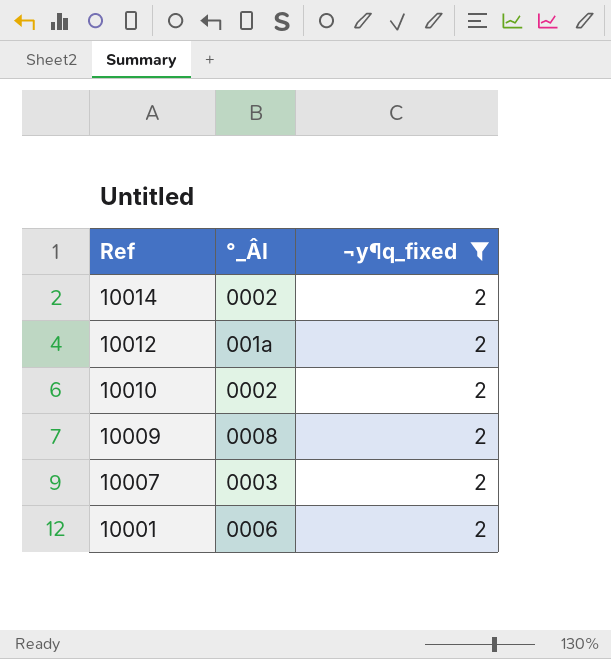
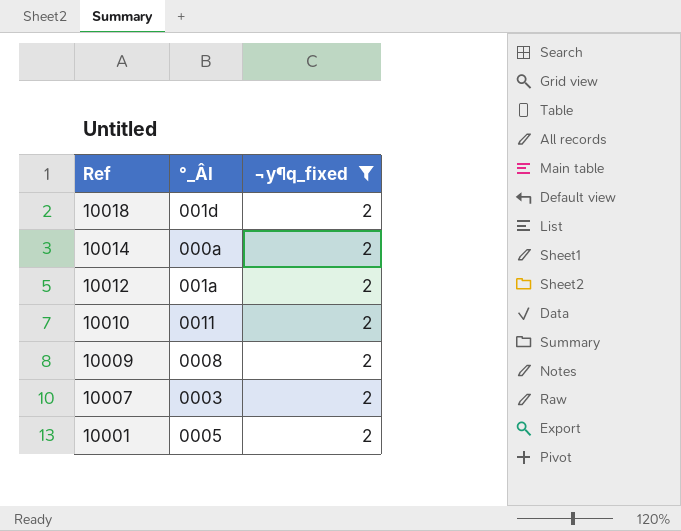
row 10018: none -> 001d | 2
10014 | °_ÂI: 0002 -> 000a
10010 | °_ÂI: 0002 -> 0011
10001 | °_ÂI: 0006 -> 0005

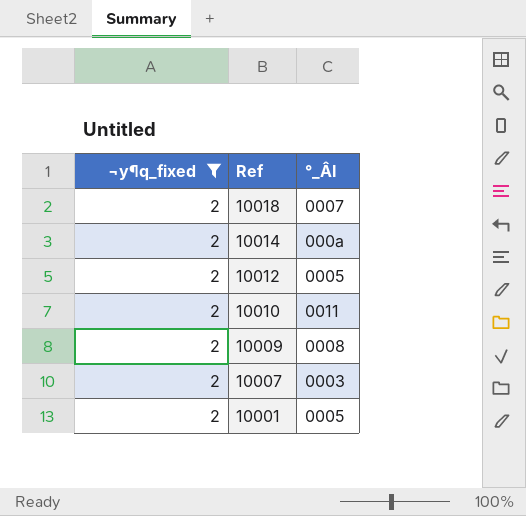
column ¬y¶q_fixed | position: 3 -> 1
10018 | °_ÂI: 001d -> 0007
10012 | °_ÂI: 001a -> 0005

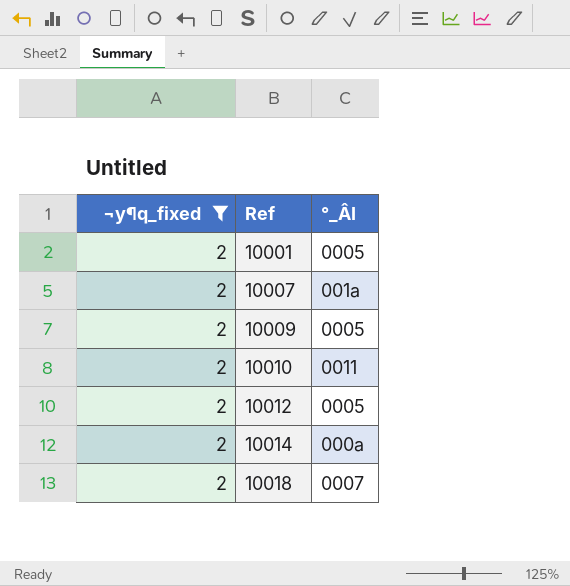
row order: Ref descending -> Ref ascending
10007 | °_ÂI: 0003 -> 001a
10009 | °_ÂI: 0008 -> 0005

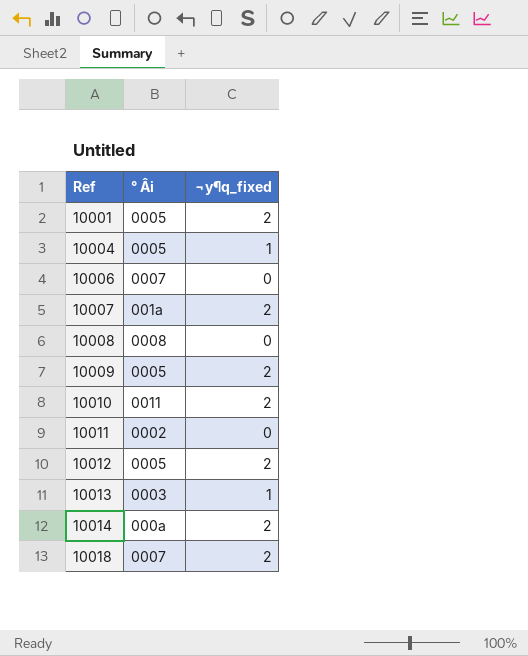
filter: ¬y¶q_fixed = 2 -> none
column name: °_ÂI -> ° Âi
column ¬y¶q_fixed | position: 1 -> 3

